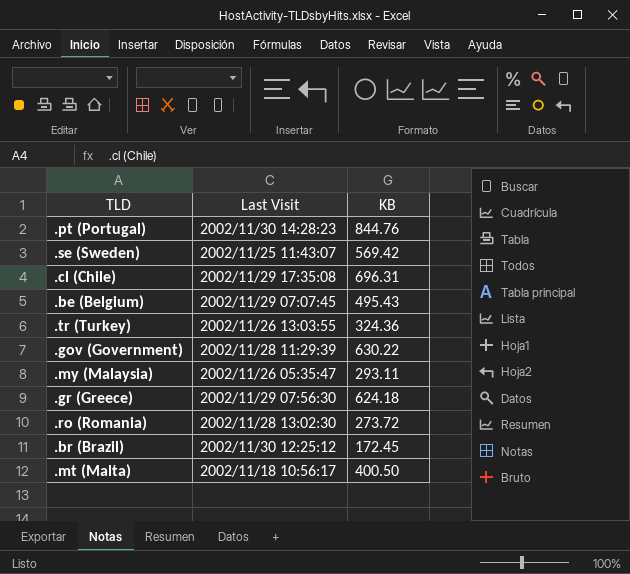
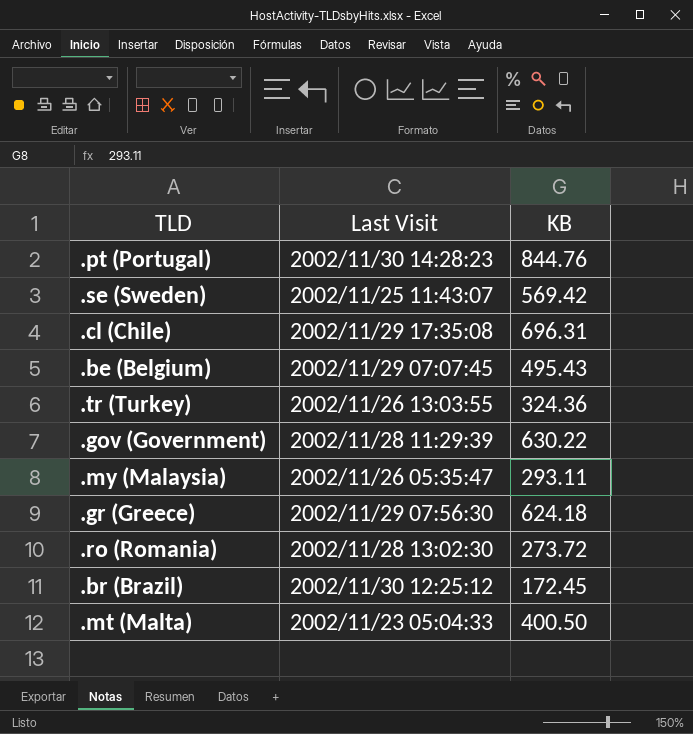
.mt (Malta) | Last Visit: 2002/11/18 10:56:17 -> 2002/11/23 05:04:33

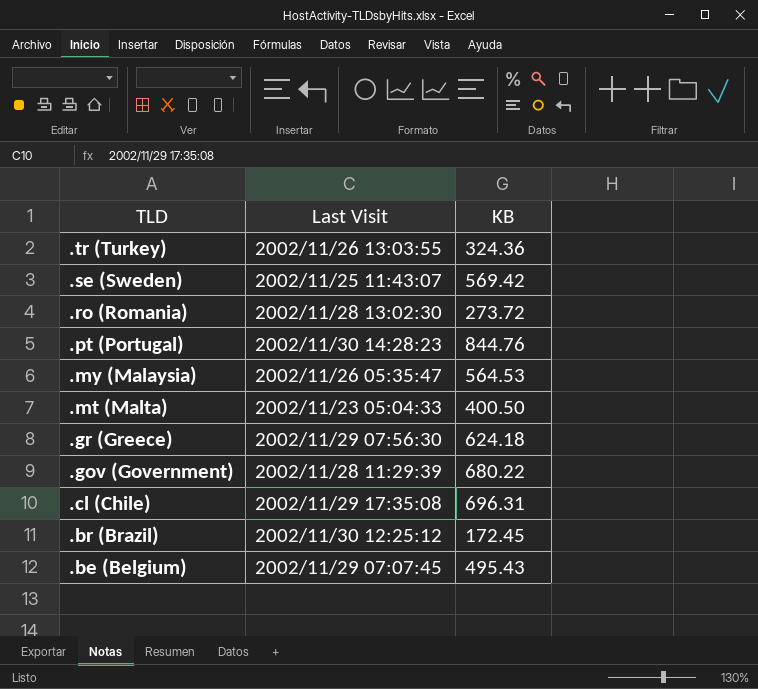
row order: none -> TLD descending
.my (Malaysia) | KB: 293.11 -> 564.53
.gov (Government) | KB: 630.22 -> 680.22

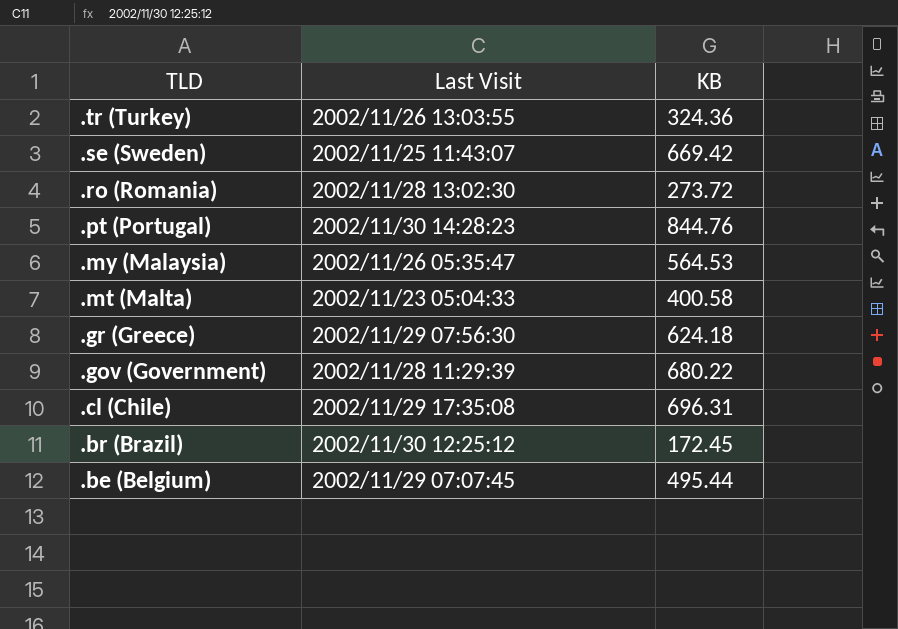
.se (Sweden) | KB: 569.42 -> 669.42
.mt (Malta) | KB: 400.50 -> 400.58
.be (Belgium) | KB: 495.43 -> 495.44

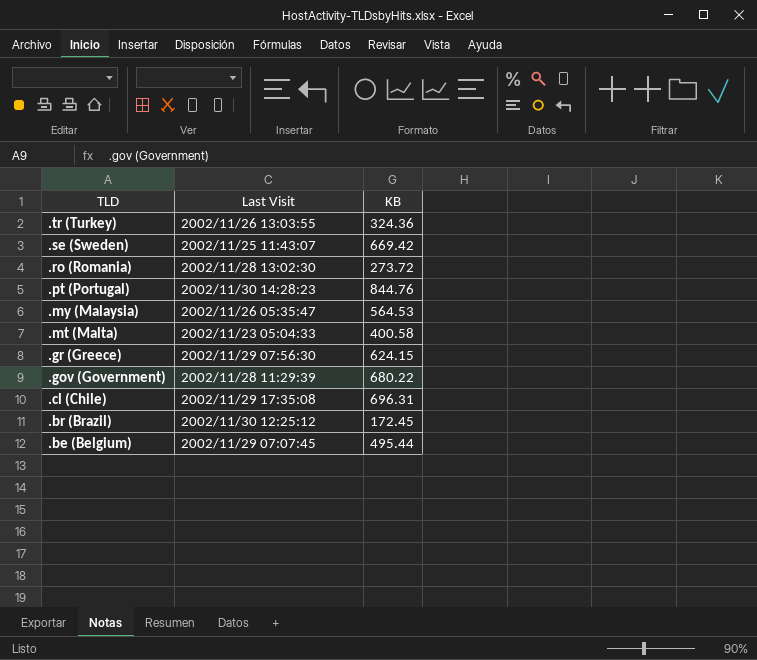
.gr (Greece) | KB: 624.18 -> 624.15

